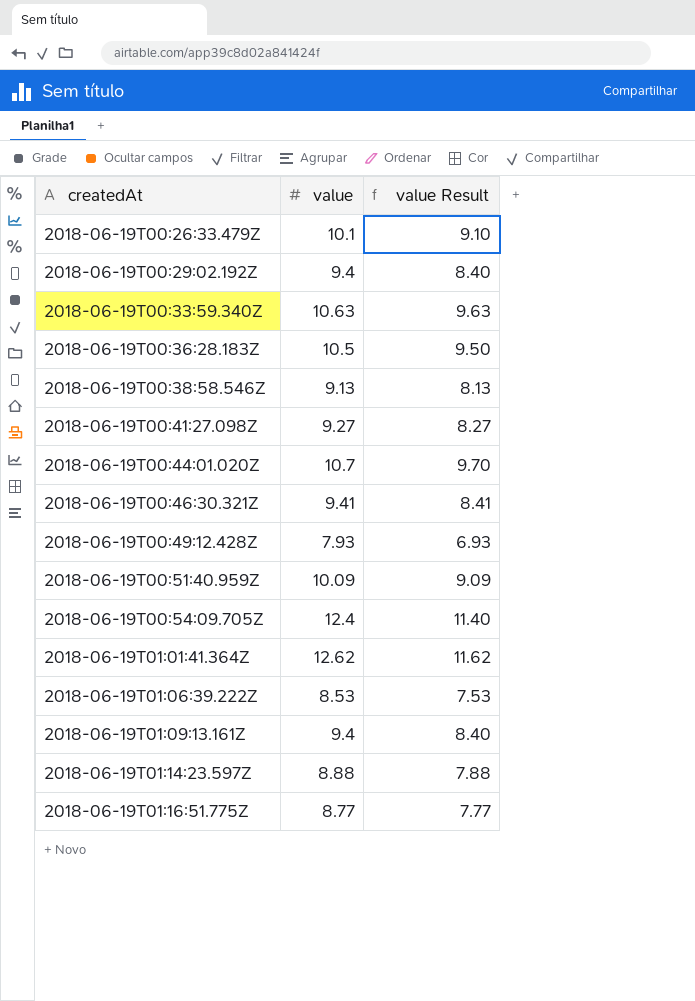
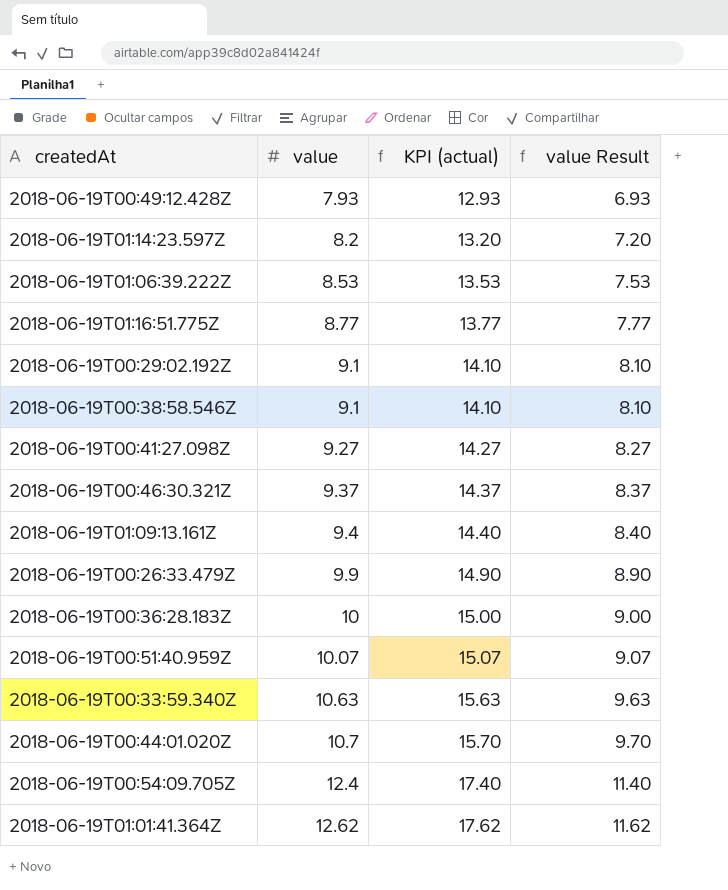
row order: createdAt ascending -> value ascending
column KPI (actual) | formula: none -> [value] + 5
2018-06-19T01:14:23.597Z | value: 8.88 -> 8.2
2018-06-19T01:14:23.597Z | value Result: 7.88 -> 7.20
2018-06-19T00:29:02.192Z | value: 9.4 -> 9.1
2018-06-19T00:29:02.192Z | value Result: 8.40 -> 8.10
2018-06-19T00:38:58.546Z | value: 9.13 -> 9.1
2018-06-19T00:38:58.546Z | value Result: 8.13 -> 8.10
2018-06-19T00:46:30.321Z | value: 9.41 -> 9.37
2018-06-19T00:46:30.321Z | value Result: 8.41 -> 8.37
2018-06-19T00:26:33.479Z | value: 10.1 -> 9.9
2018-06-19T00:26:33.479Z | value Result: 9.10 -> 8.90
2018-06-19T00:36:28.183Z | value: 10.5 -> 10
2018-06-19T00:36:28.183Z | value Result: 9.50 -> 9.00
2018-06-19T00:51:40.959Z | value: 10.09 -> 10.07
2018-06-19T00:51:40.959Z | value Result: 9.09 -> 9.07

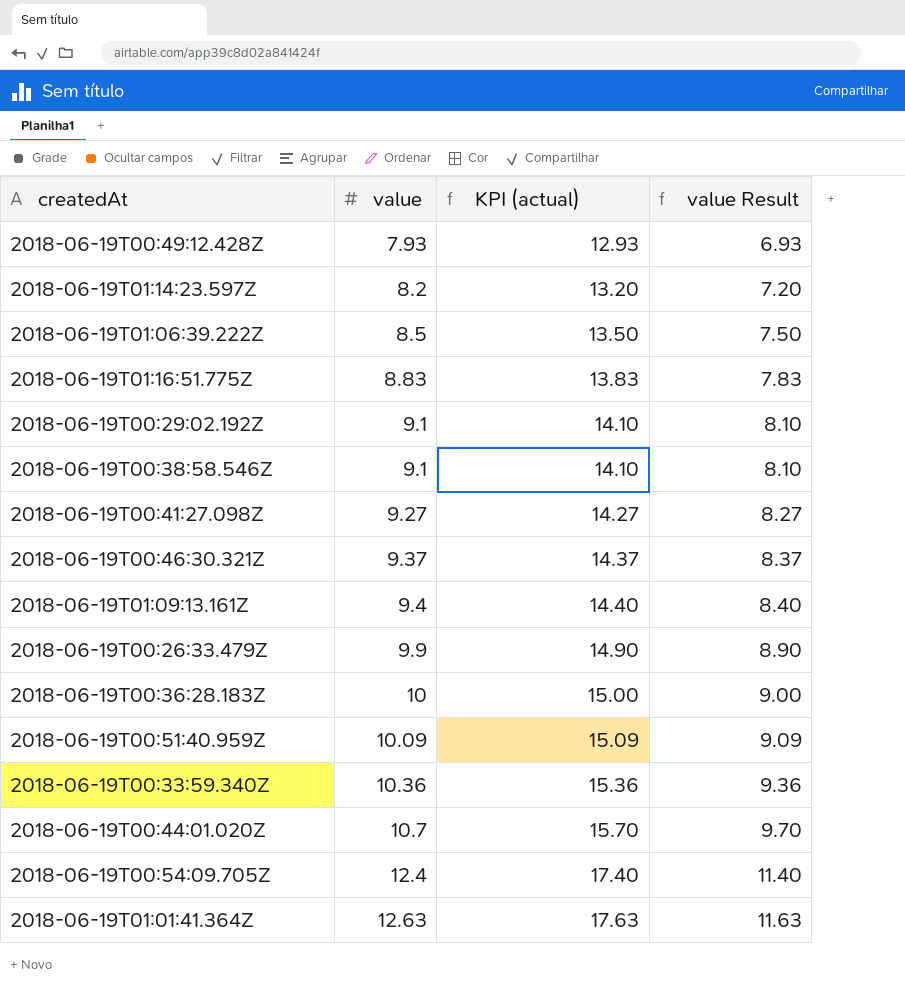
2018-06-19T01:06:39.222Z | value: 8.53 -> 8.5
2018-06-19T01:06:39.222Z | KPI (actual): 13.53 -> 13.50
2018-06-19T01:06:39.222Z | value Result: 7.53 -> 7.50
2018-06-19T01:16:51.775Z | value: 8.77 -> 8.83
2018-06-19T01:16:51.775Z | KPI (actual): 13.77 -> 13.83
2018-06-19T01:16:51.775Z | value Result: 7.77 -> 7.83
2018-06-19T00:51:40.959Z | value: 10.07 -> 10.09
2018-06-19T00:51:40.959Z | KPI (actual): 15.07 -> 15.09
2018-06-19T00:51:40.959Z | value Result: 9.07 -> 9.09
2018-06-19T00:33:59.340Z | value: 10.63 -> 10.36
2018-06-19T00:33:59.340Z | KPI (actual): 15.63 -> 15.36
2018-06-19T00:33:59.340Z | value Result: 9.63 -> 9.36
2018-06-19T01:01:41.364Z | value: 12.62 -> 12.63
2018-06-19T01:01:41.364Z | KPI (actual): 17.62 -> 17.63
2018-06-19T01:01:41.364Z | value Result: 11.62 -> 11.63

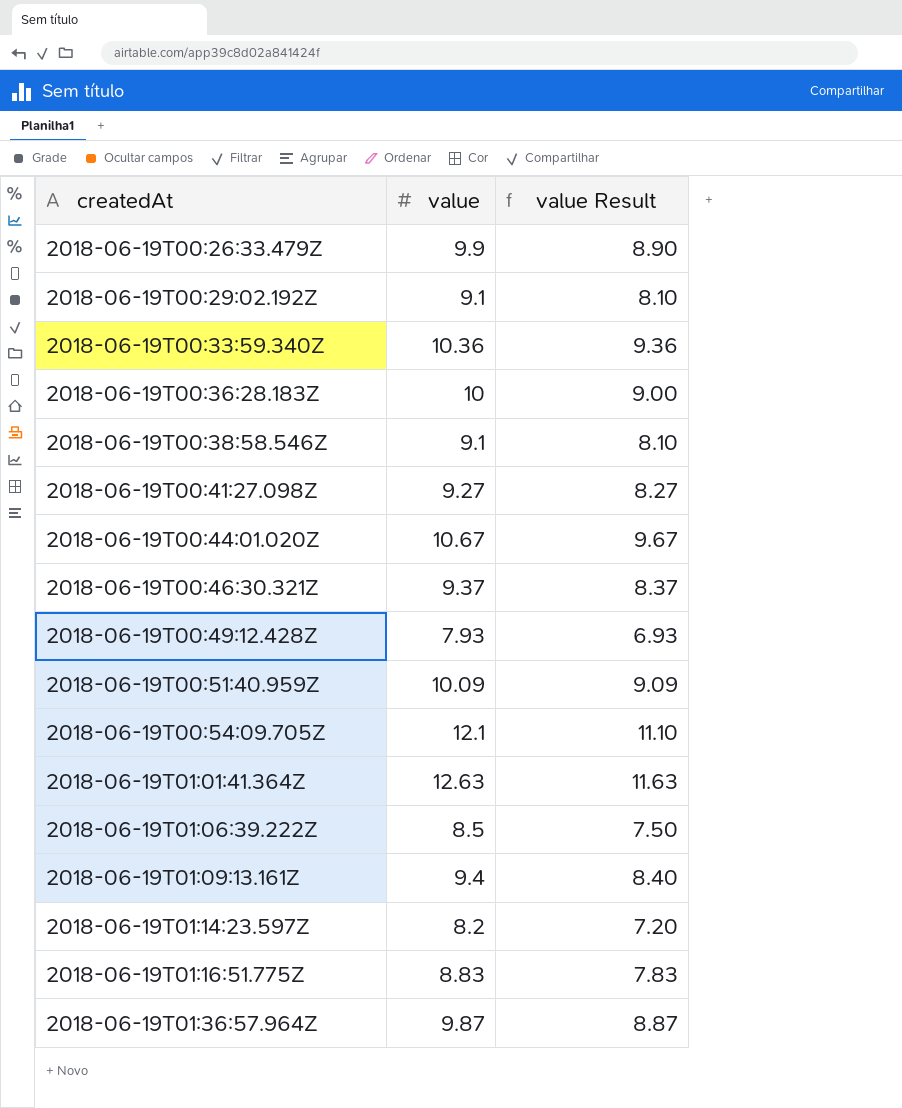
row order: value ascending -> createdAt ascending
column KPI (actual) | formula: [value] + 5 -> none
2018-06-19T00:44:01.020Z | value: 10.7 -> 10.67
2018-06-19T00:44:01.020Z | value Result: 9.70 -> 9.67
2018-06-19T00:54:09.705Z | value: 12.4 -> 12.1
2018-06-19T00:54:09.705Z | value Result: 11.40 -> 11.10
row 2018-06-19T01:36:57.964Z: none -> 9.87 | 8.87

